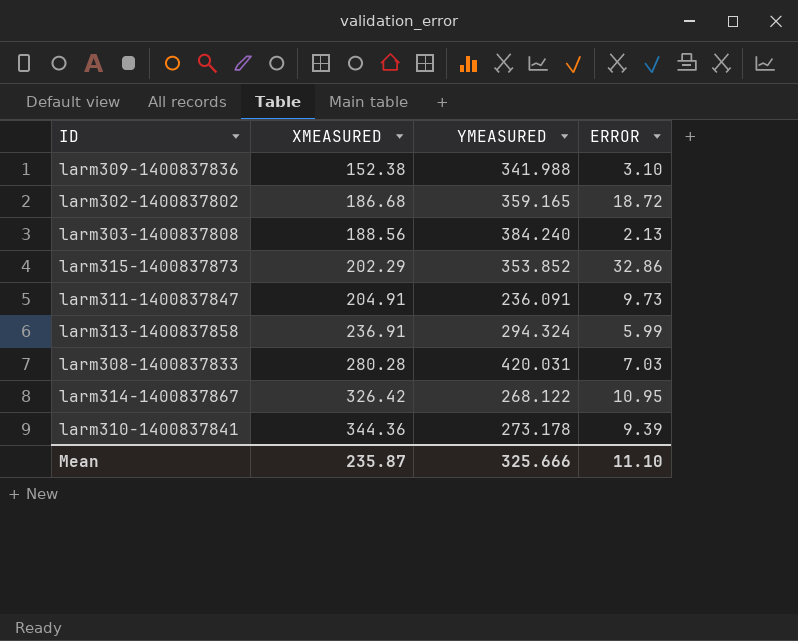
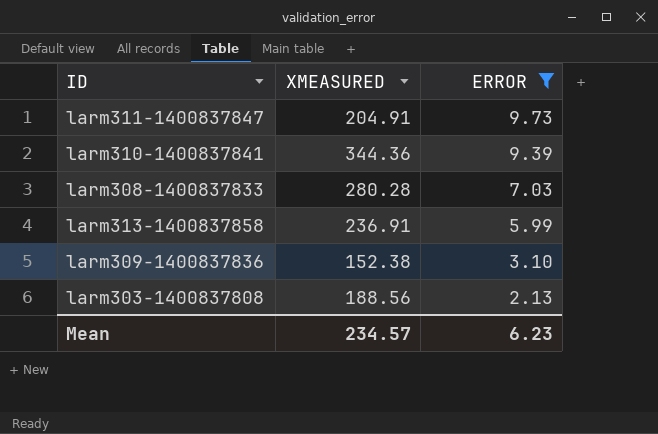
filter: none -> ERROR <= 9.73
row order: XMEASURED ascending -> ERROR descending
column YMEASURED | position: 3 -> none
Mean | XMEASURED: 235.87 -> 234.57
Mean | ERROR: 11.10 -> 6.23

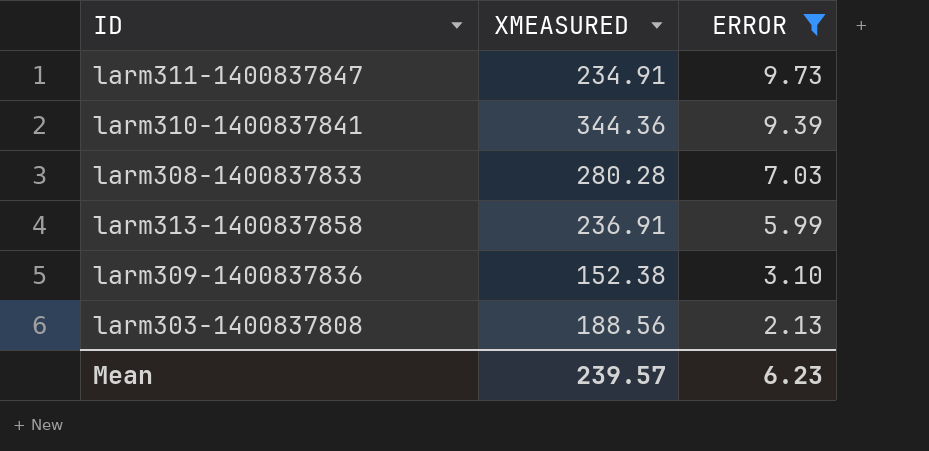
larm311-1400837847 | XMEASURED: 204.91 -> 234.91
Mean | XMEASURED: 234.57 -> 239.57

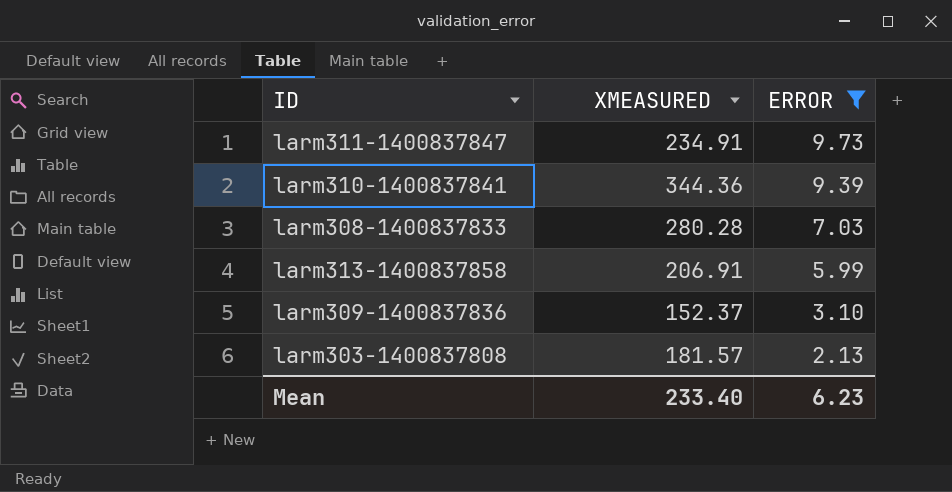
larm313-1400837858 | XMEASURED: 236.91 -> 206.91
larm309-1400837836 | XMEASURED: 152.38 -> 152.37
larm303-1400837808 | XMEASURED: 188.56 -> 181.57
Mean | XMEASURED: 239.57 -> 233.40

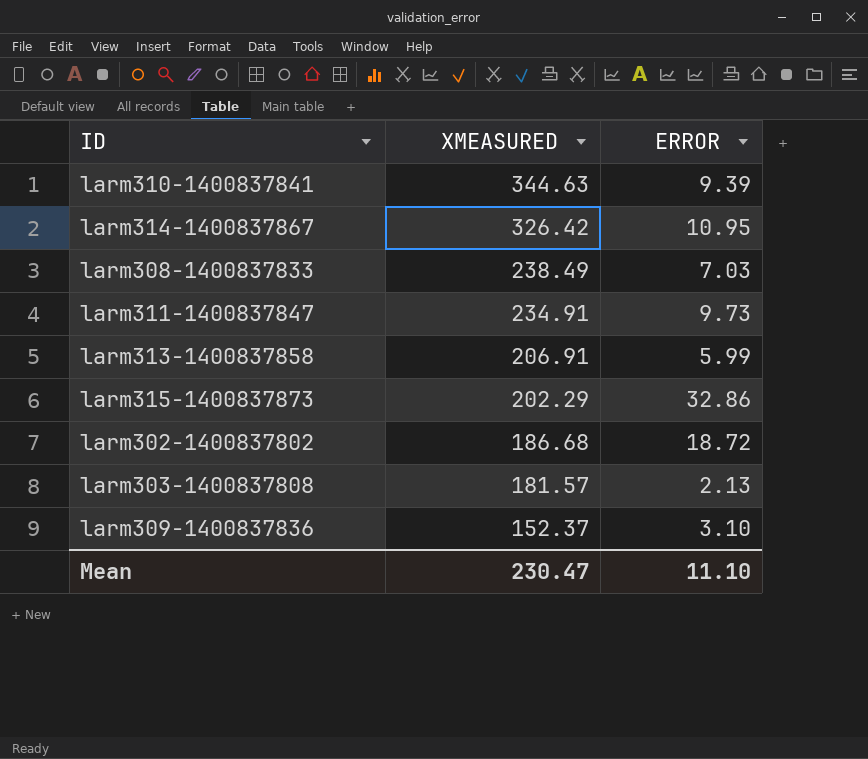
filter: ERROR <= 9.73 -> none
row order: ERROR descending -> XMEASURED descending
larm310-1400837841 | XMEASURED: 344.36 -> 344.63
larm308-1400837833 | XMEASURED: 280.28 -> 238.49
Mean | XMEASURED: 233.40 -> 230.47
Mean | ERROR: 6.23 -> 11.10

